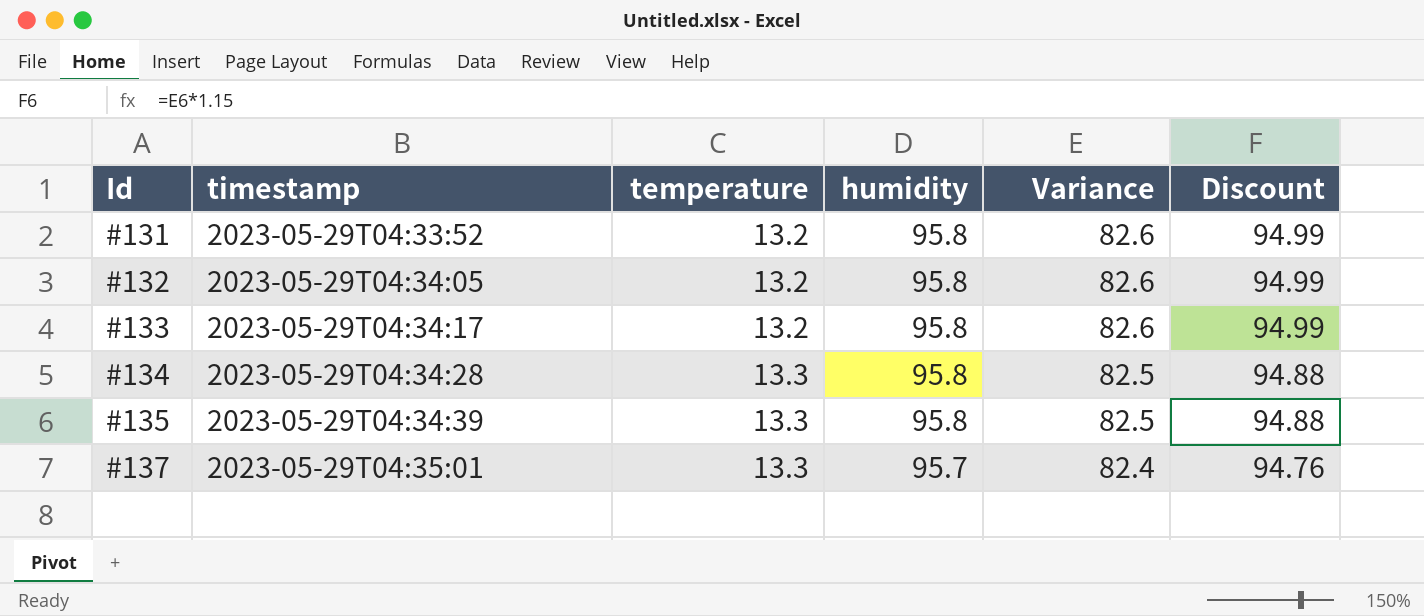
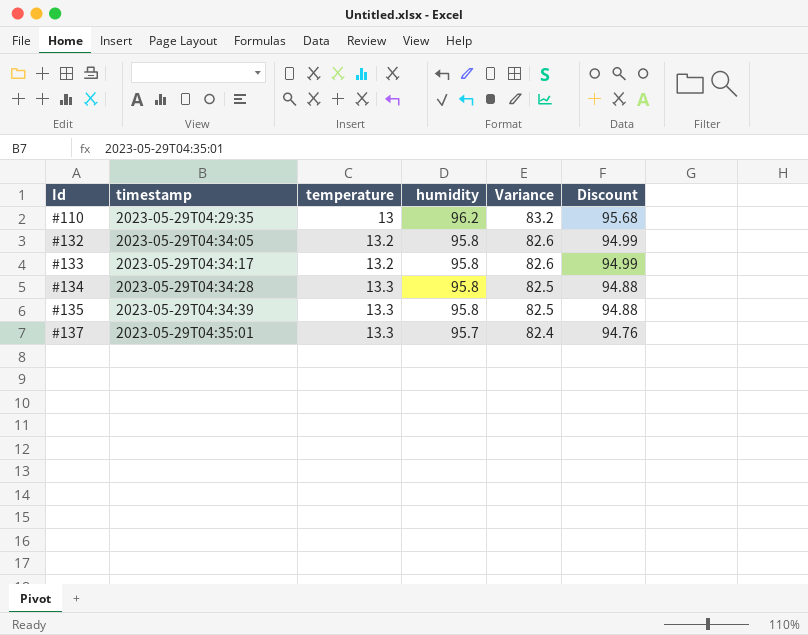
row #131: 2023-05-29T04:33:52 | 13.2 | 95.8 | 82.6 | 94.99 -> none
row #110: none -> 2023-05-29T04:29:35 | 13 | 96.2 | 83.2 | 95.68

